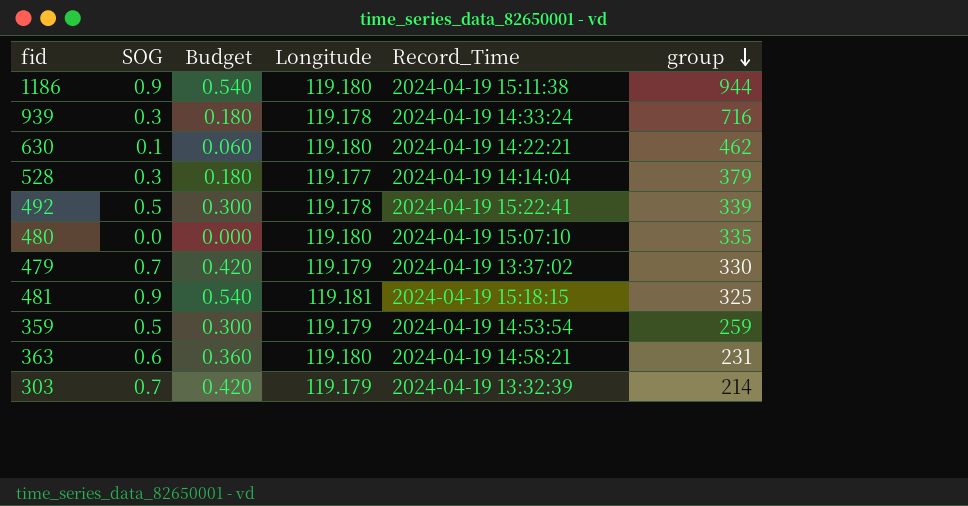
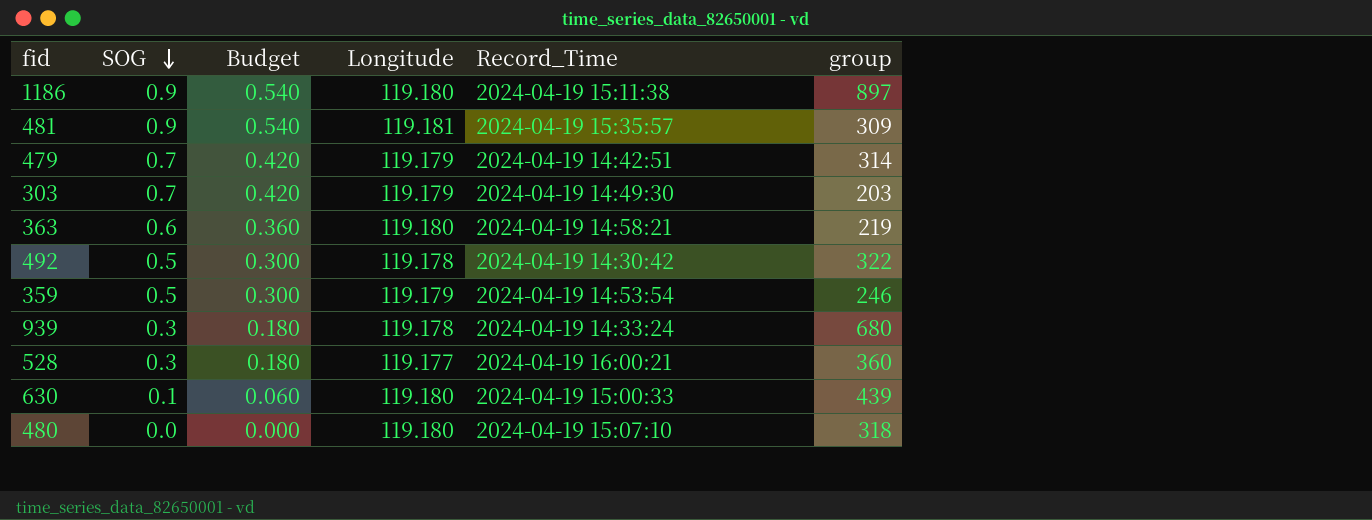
row order: group descending -> SOG descending
1186 | group: 944 -> 897
481 | Record_Time: 2024-04-19 15:18:15 -> 2024-04-19 15:35:57
481 | group: 325 -> 309
479 | Record_Time: 2024-04-19 13:37:02 -> 2024-04-19 14:42:51
479 | group: 330 -> 314
303 | Record_Time: 2024-04-19 13:32:39 -> 2024-04-19 14:49:30
303 | group: 214 -> 203
363 | group: 231 -> 219
492 | Record_Time: 2024-04-19 15:22:41 -> 2024-04-19 14:30:42
492 | group: 339 -> 322
359 | group: 259 -> 246
939 | group: 716 -> 680
528 | Record_Time: 2024-04-19 14:14:04 -> 2024-04-19 16:00:21
528 | group: 379 -> 360
630 | Record_Time: 2024-04-19 14:22:21 -> 2024-04-19 15:00:33
630 | group: 462 -> 439
480 | group: 335 -> 318

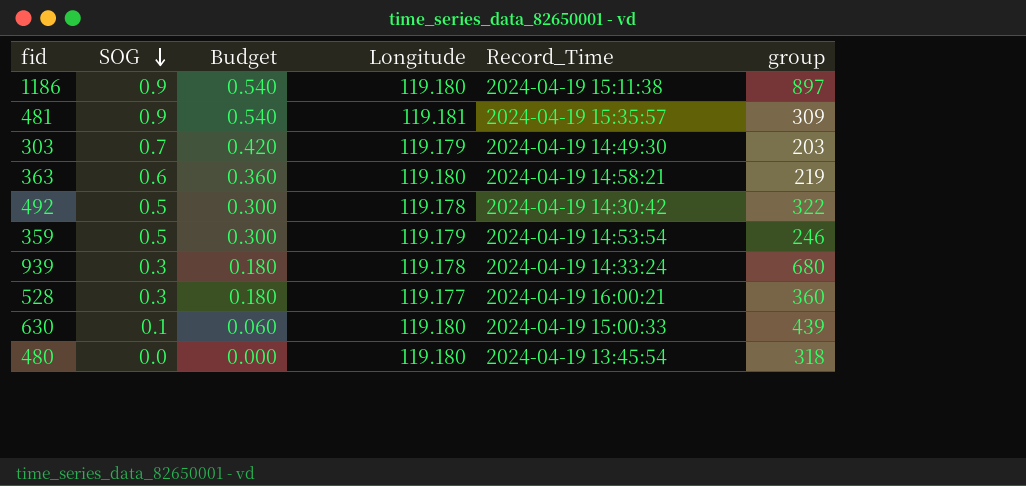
row 479: 0.7 | 0.420 | 119.179 | 2024-04-19 14:42:51 | 314 -> none
480 | Record_Time: 2024-04-19 15:07:10 -> 2024-04-19 13:45:54

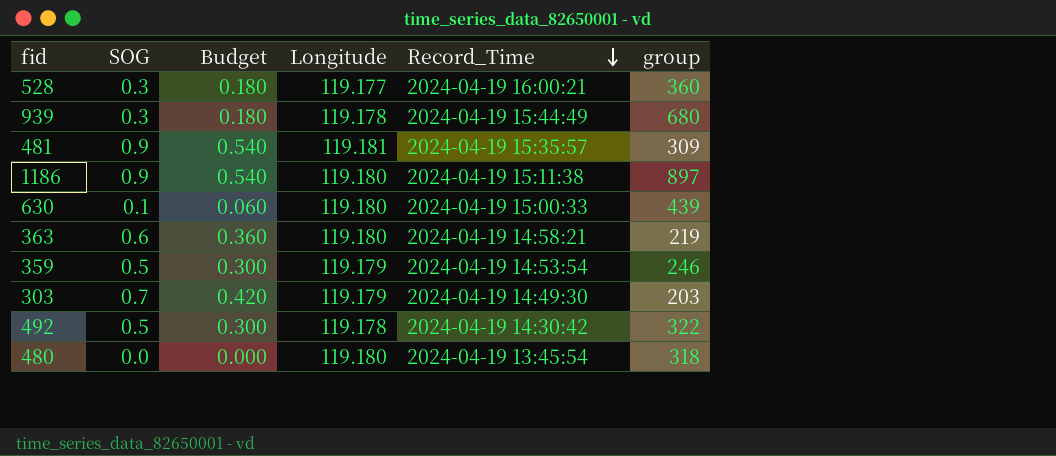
row order: SOG descending -> Record_Time descending
939 | Record_Time: 2024-04-19 14:33:24 -> 2024-04-19 15:44:49

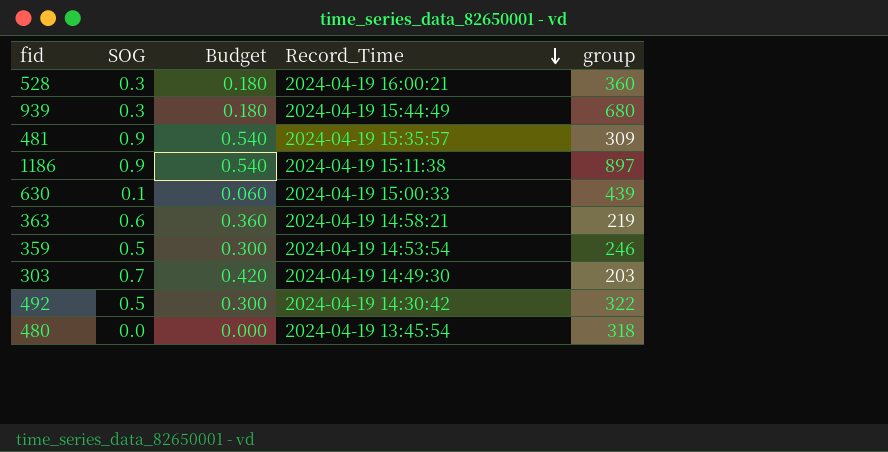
column Longitude | position: 4 -> none

